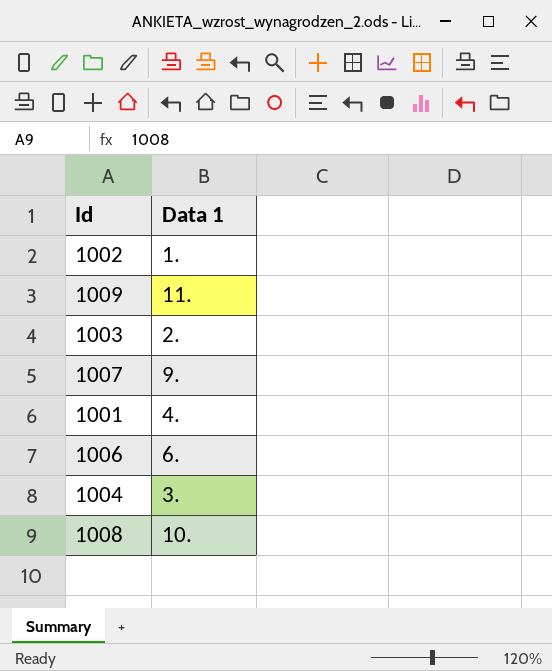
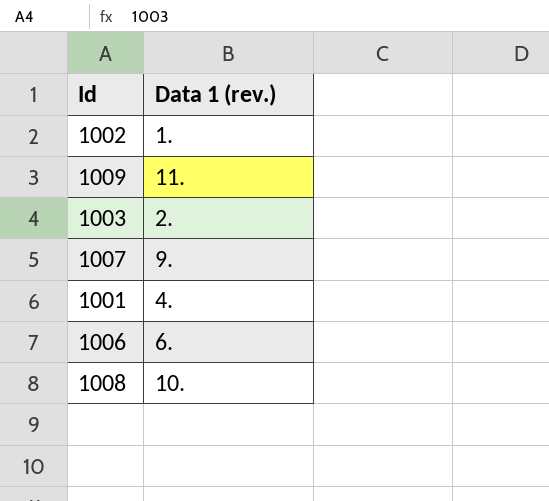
column name: Data 1 -> Data 1 (rev.)
row 1004: 3. -> none

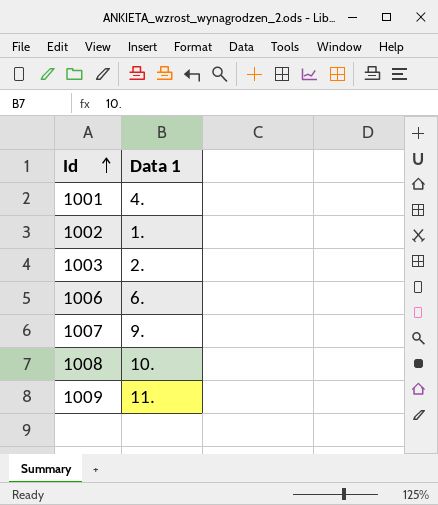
row order: none -> Id ascending
column name: Data 1 (rev.) -> Data 1

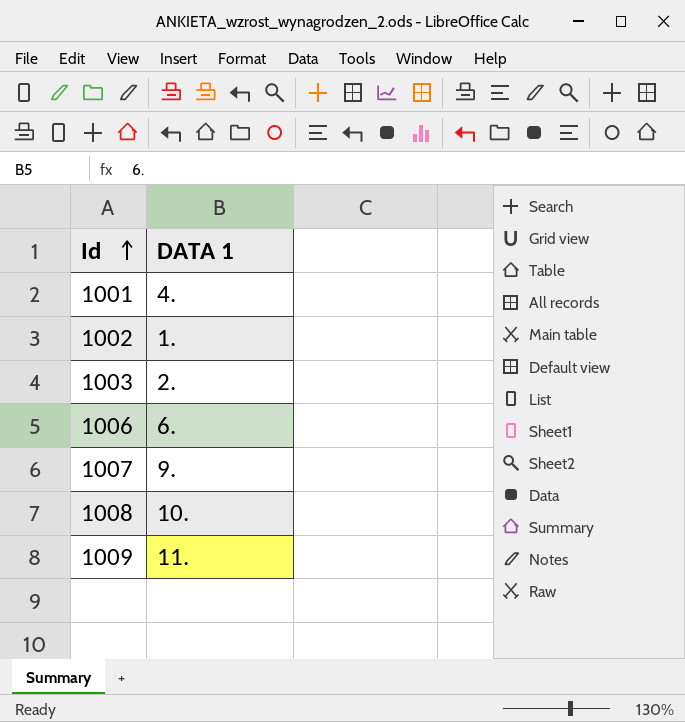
column name: Data 1 -> DATA 1

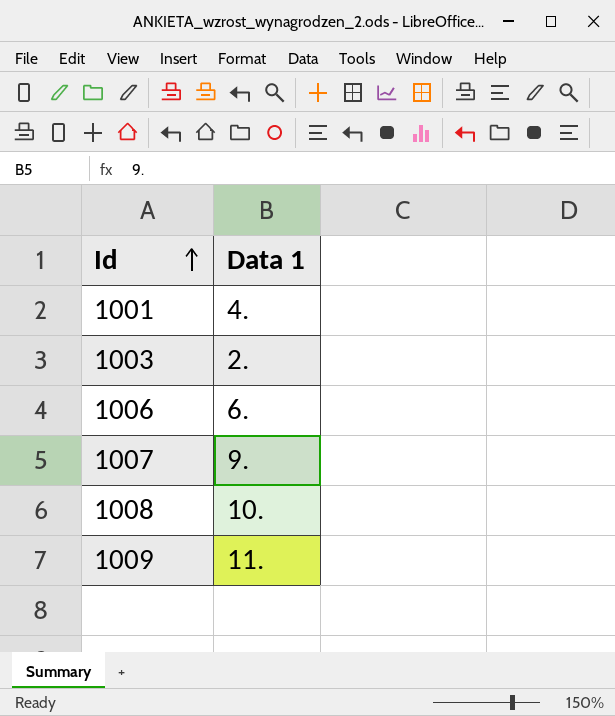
column name: DATA 1 -> Data 1
row 1002: 1. -> none

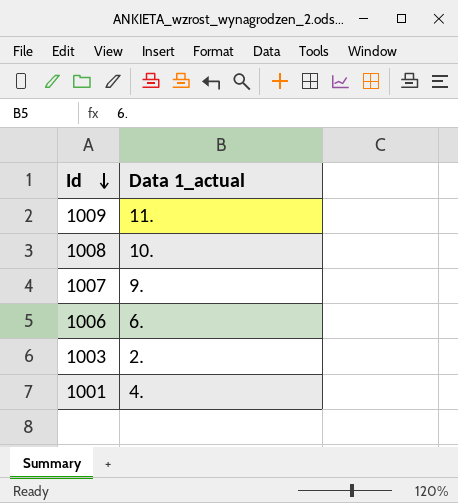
row order: Id ascending -> Id descending
column name: Data 1 -> Data 1_actual

